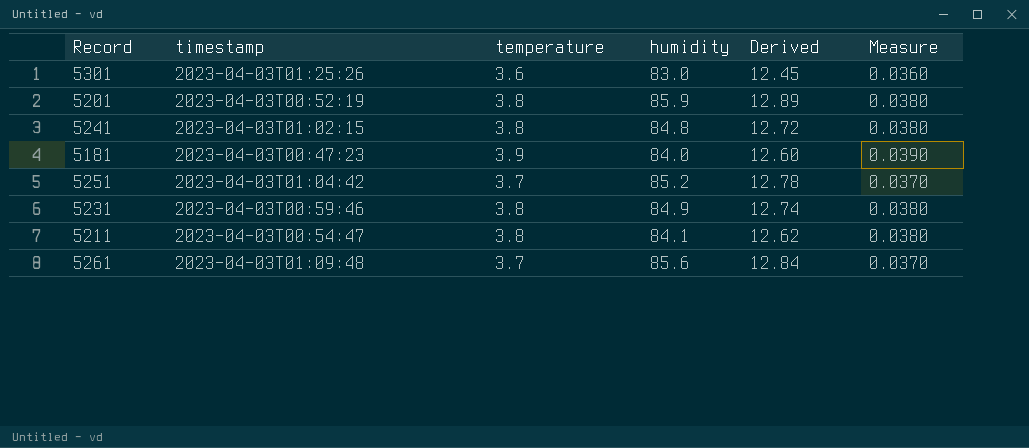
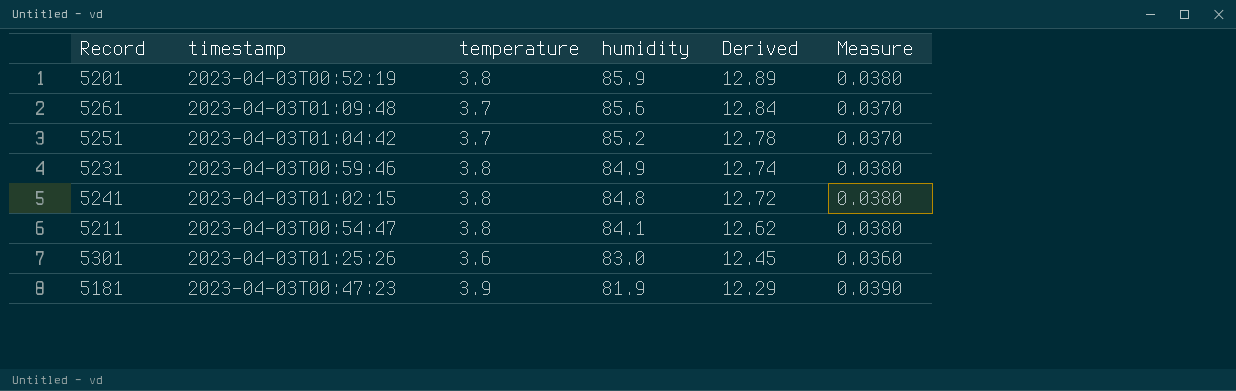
row order: none -> humidity descending
5181 | humidity: 84.0 -> 81.9
5181 | Derived: 12.60 -> 12.29

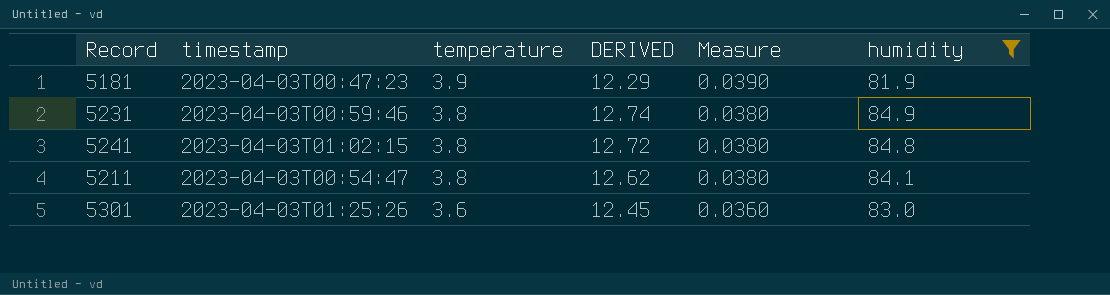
filter: none -> humidity <= 84.9
row order: humidity descending -> temperature descending
column name: Derived -> DERIVED
column humidity | position: 4 -> 6

